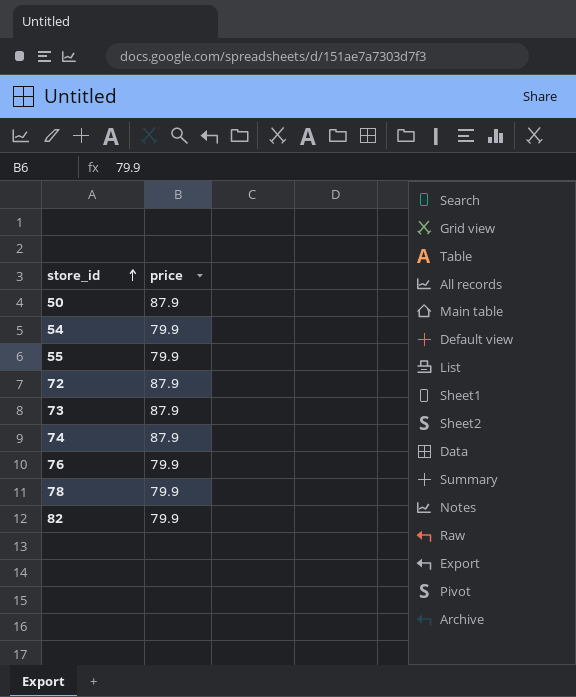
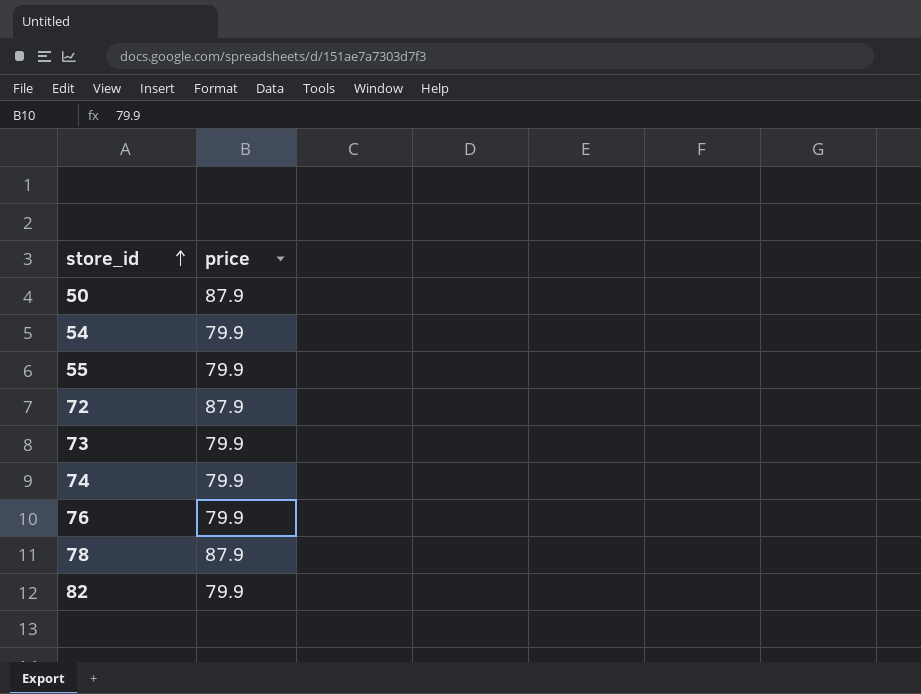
73 | price: 87.9 -> 79.9
74 | price: 87.9 -> 79.9
78 | price: 79.9 -> 87.9

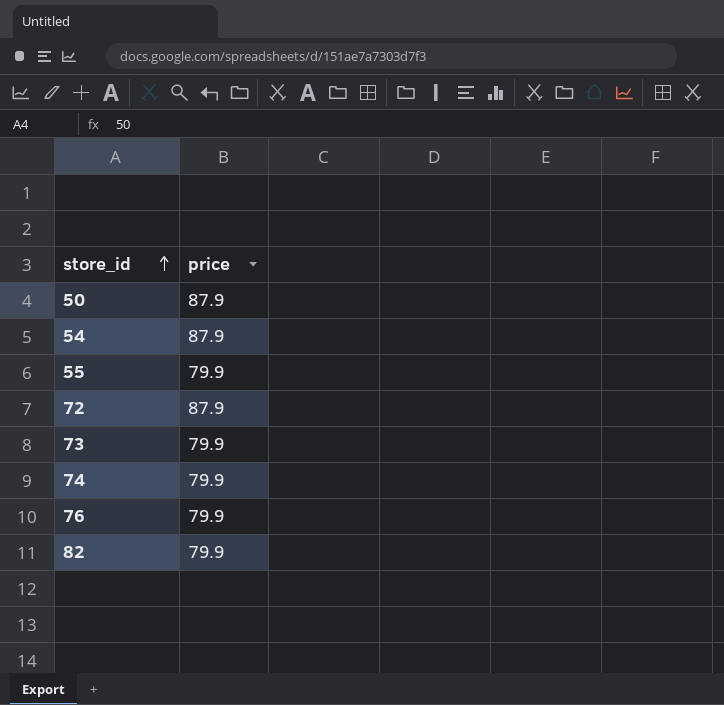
row 78: 87.9 -> none
54 | price: 79.9 -> 87.9

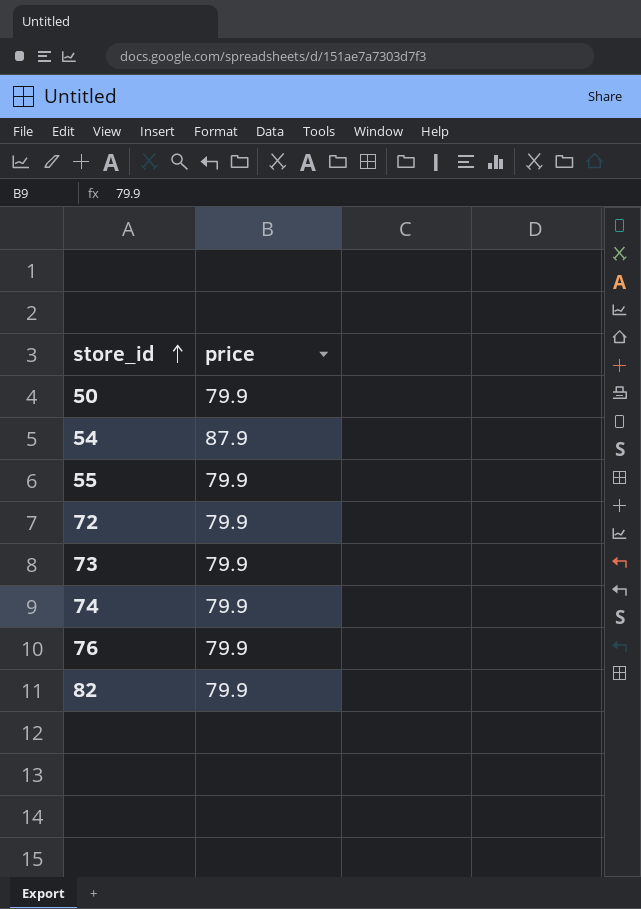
50 | price: 87.9 -> 79.9
72 | price: 87.9 -> 79.9

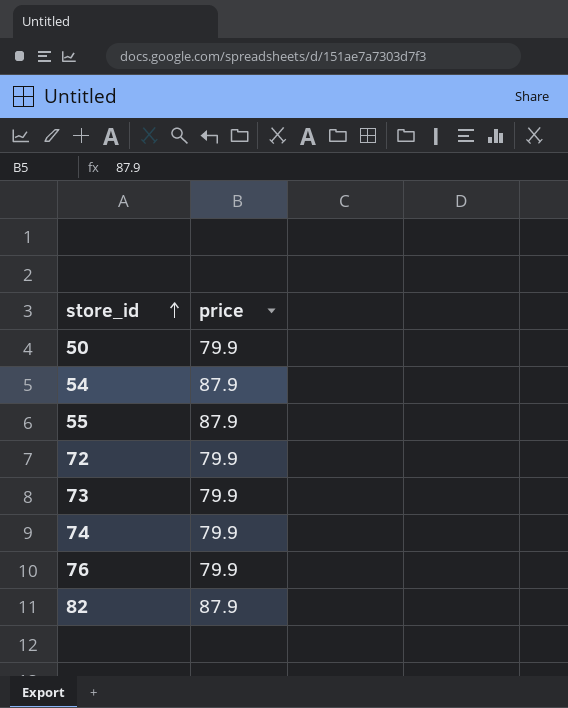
55 | price: 79.9 -> 87.9
82 | price: 79.9 -> 87.9

